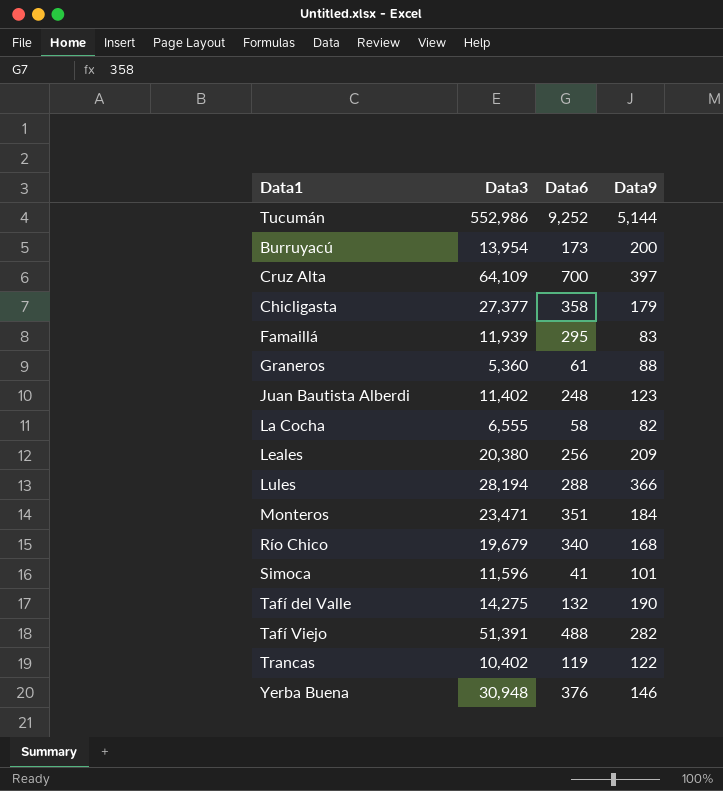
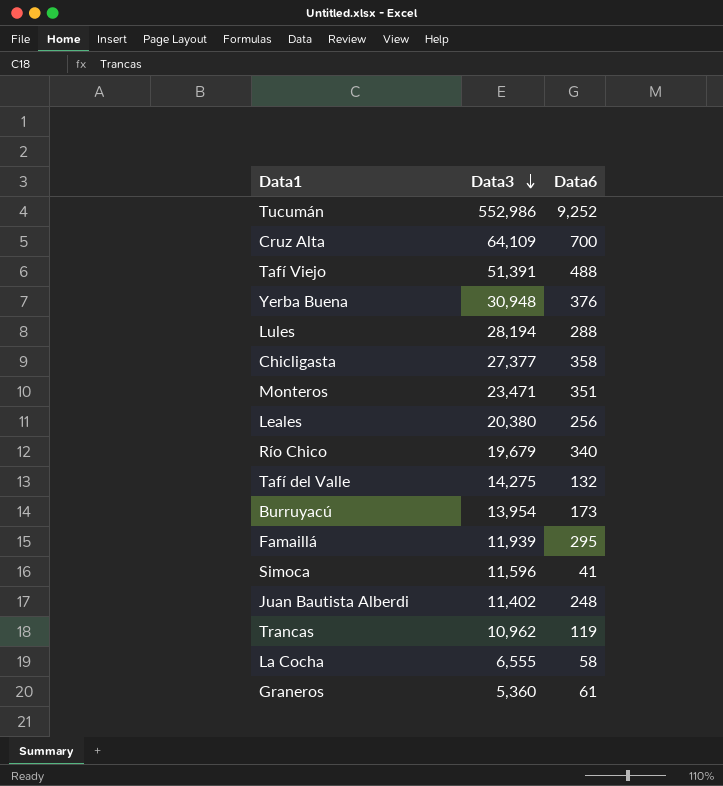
row order: none -> Data3 descending
column Data9 | position: 4 -> none
Trancas | Data3: 10,402 -> 10,962

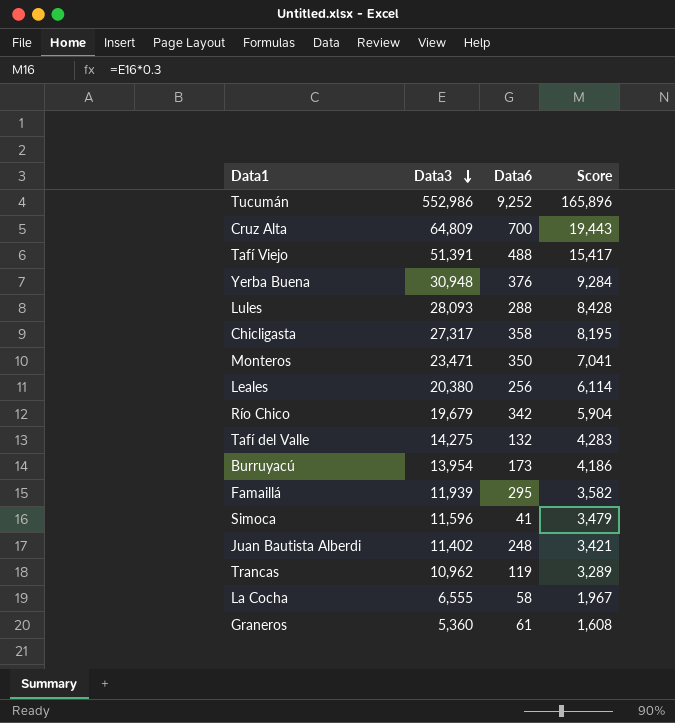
column Score | formula: none -> [Data3] * 0.3
Cruz Alta | Data3: 64,109 -> 64,809
Lules | Data3: 28,194 -> 28,093
Chicligasta | Data3: 27,377 -> 27,317
Monteros | Data6: 351 -> 350
Río Chico | Data6: 340 -> 342

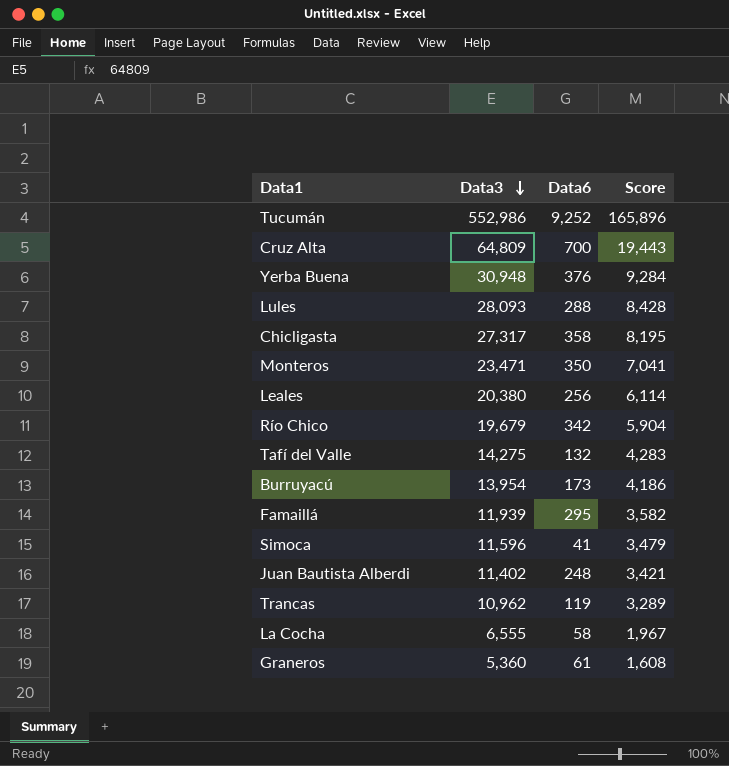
row Tafí Viejo: 51,391 | 488 | 15,417 -> none

